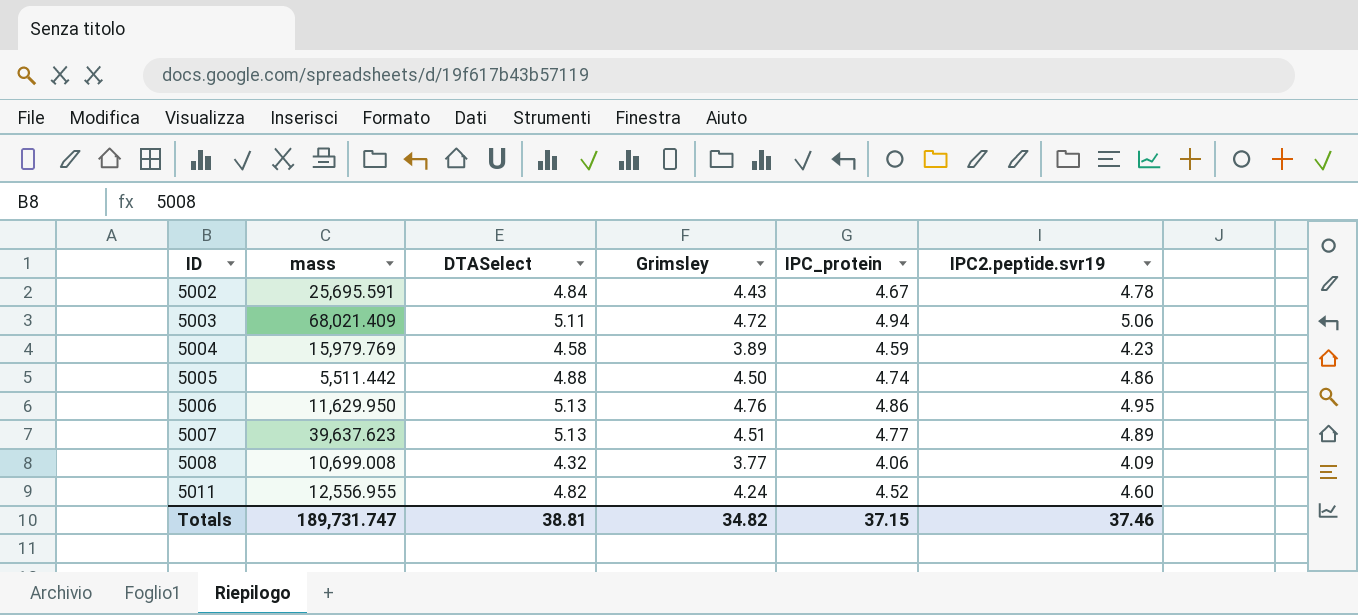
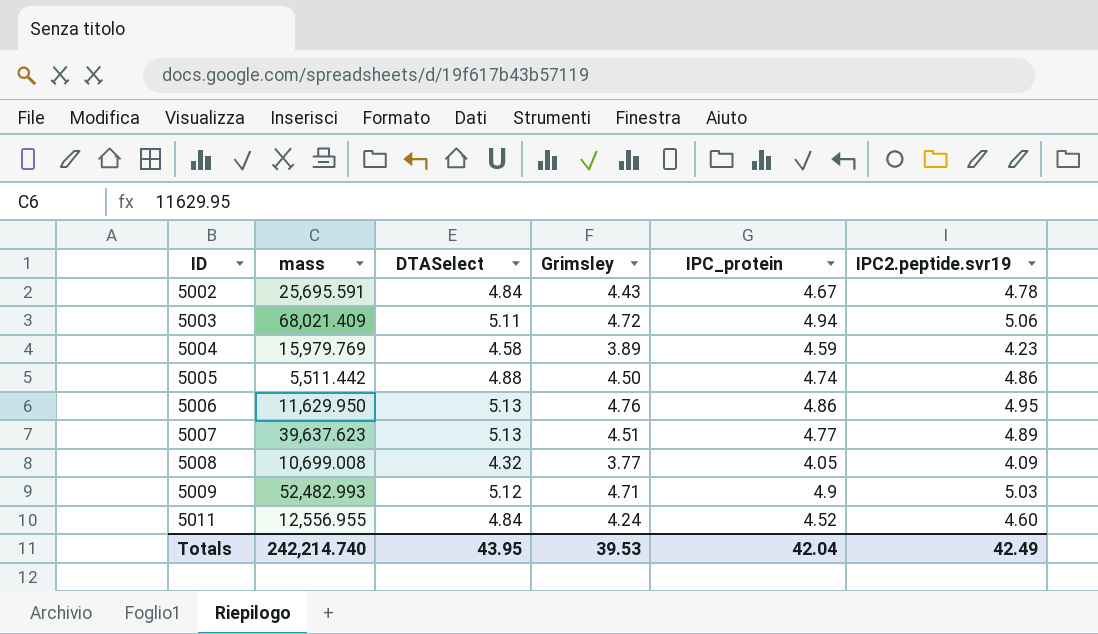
5008 | IPC_protein: 4.06 -> 4.05
row 5009: none -> 52,482.993 | 5.12 | 4.71 | 4.9 | 5.03
5011 | DTASelect: 4.82 -> 4.84
Totals | mass: 189,731.747 -> 242,214.740
Totals | DTASelect: 38.81 -> 43.95
Totals | Grimsley: 34.82 -> 39.53
Totals | IPC_protein: 37.15 -> 42.04
Totals | IPC2.peptide.svr19: 37.46 -> 42.49

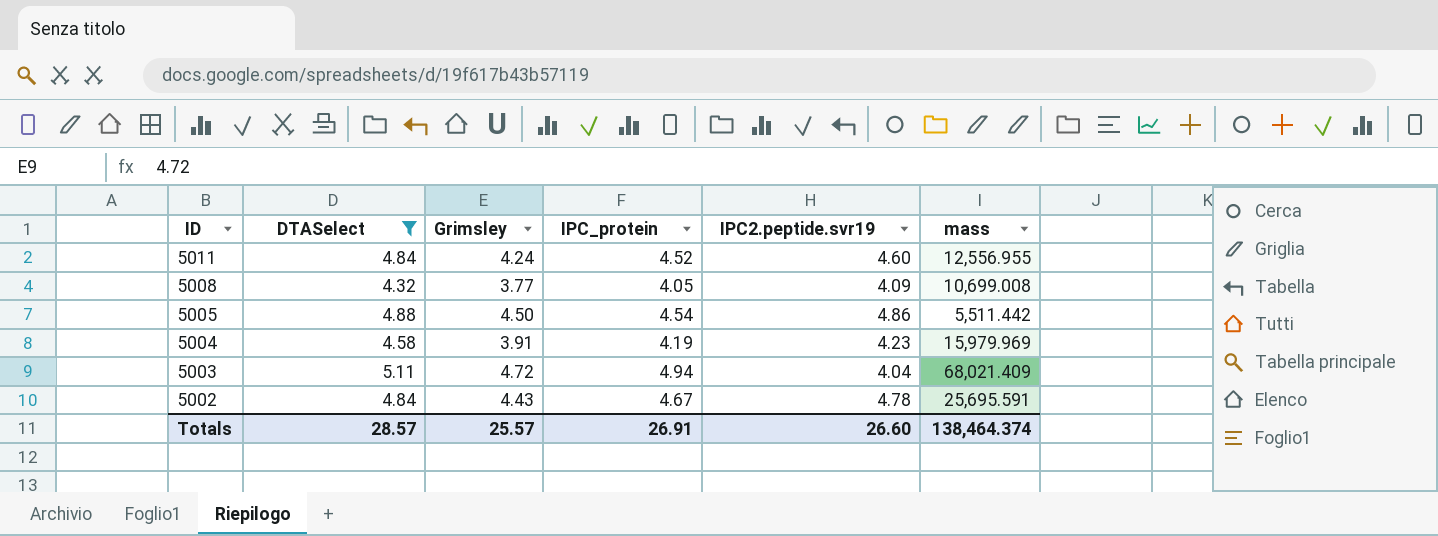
filter: none -> DTASelect <= 5.11
row order: ID ascending -> ID descending
column mass | position: 2 -> 6
5005 | IPC_protein: 4.74 -> 4.54
5004 | Grimsley: 3.89 -> 3.91
5004 | IPC_protein: 4.59 -> 4.19
5004 | mass: 15,979.769 -> 15,979.969
5003 | IPC2.peptide.svr19: 5.06 -> 4.04
Totals | DTASelect: 43.95 -> 28.57
Totals | Grimsley: 39.53 -> 25.57
Totals | IPC_protein: 42.04 -> 26.91
Totals | IPC2.peptide.svr19: 42.49 -> 26.60
Totals | mass: 242,214.740 -> 138,464.374

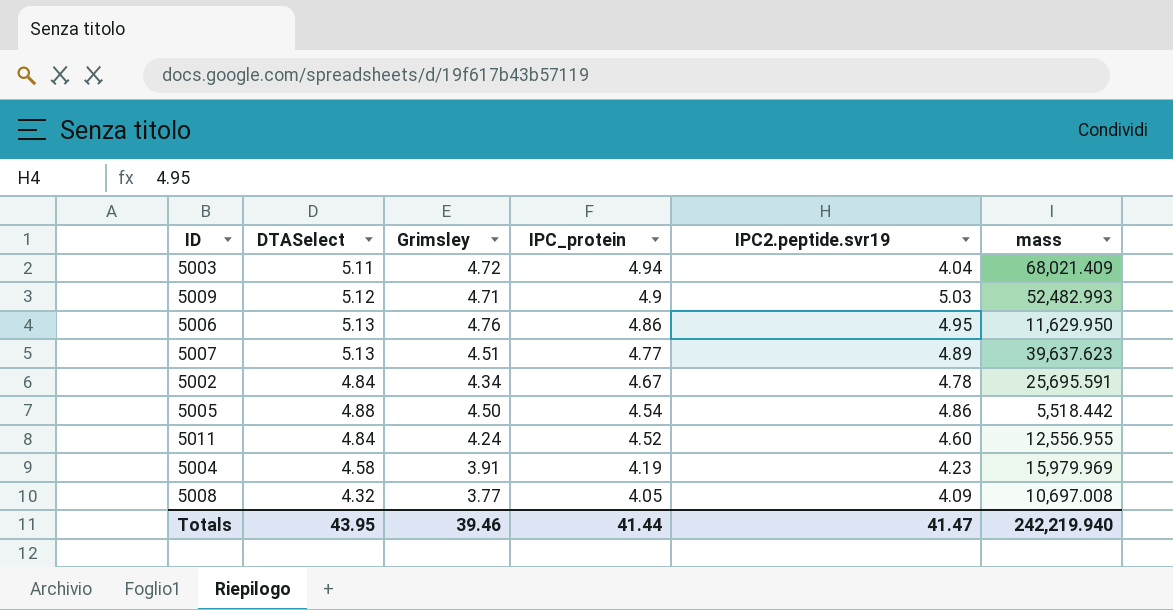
filter: DTASelect <= 5.11 -> none
row order: ID descending -> IPC_protein descending
5002 | Grimsley: 4.43 -> 4.34
5005 | mass: 5,511.442 -> 5,518.442
5008 | mass: 10,699.008 -> 10,697.008
Totals | DTASelect: 28.57 -> 43.95
Totals | Grimsley: 25.57 -> 39.46
Totals | IPC_protein: 26.91 -> 41.44
Totals | IPC2.peptide.svr19: 26.60 -> 41.47
Totals | mass: 138,464.374 -> 242,219.940

